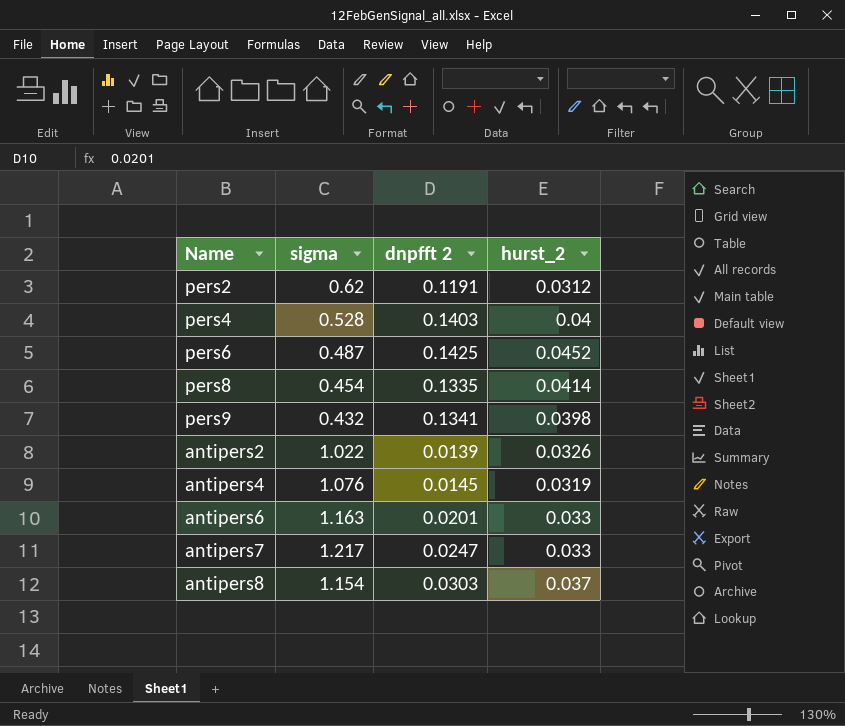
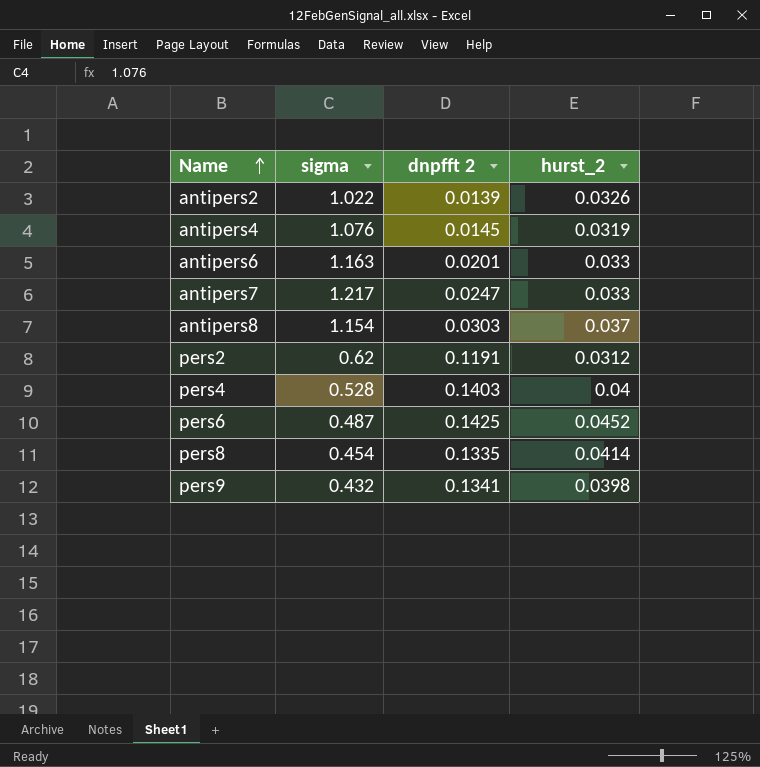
row order: none -> Name ascending

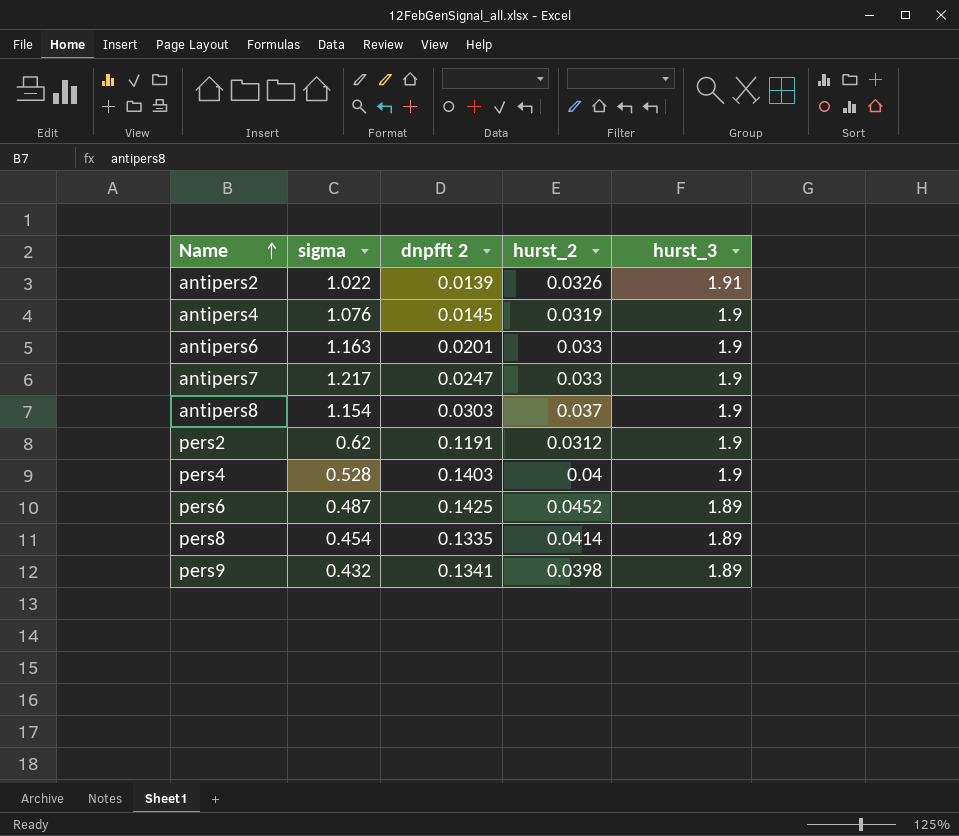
column hurst_3 | position: none -> 5

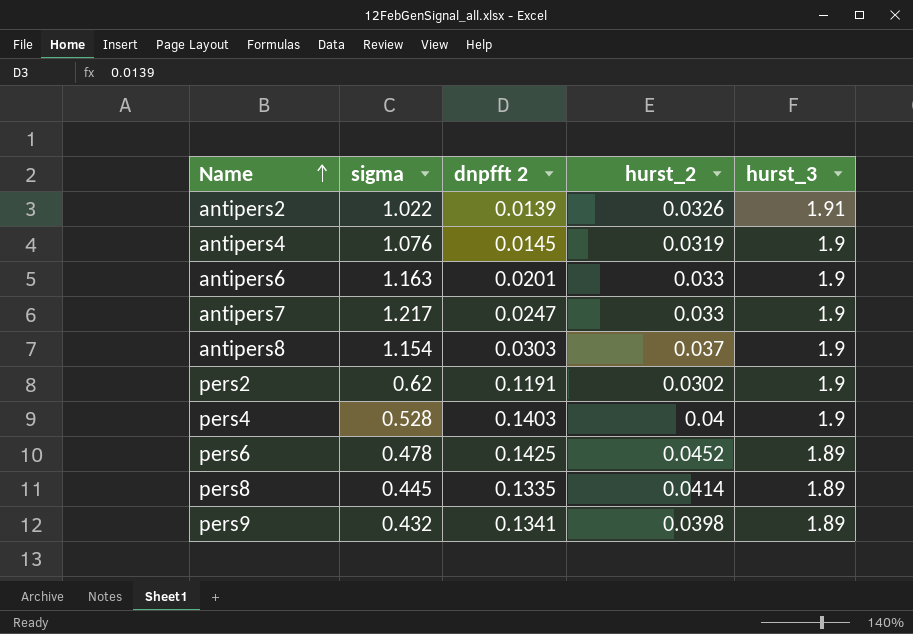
pers2 | hurst_2: 0.0312 -> 0.0302
pers6 | sigma: 0.487 -> 0.478
pers8 | sigma: 0.454 -> 0.445

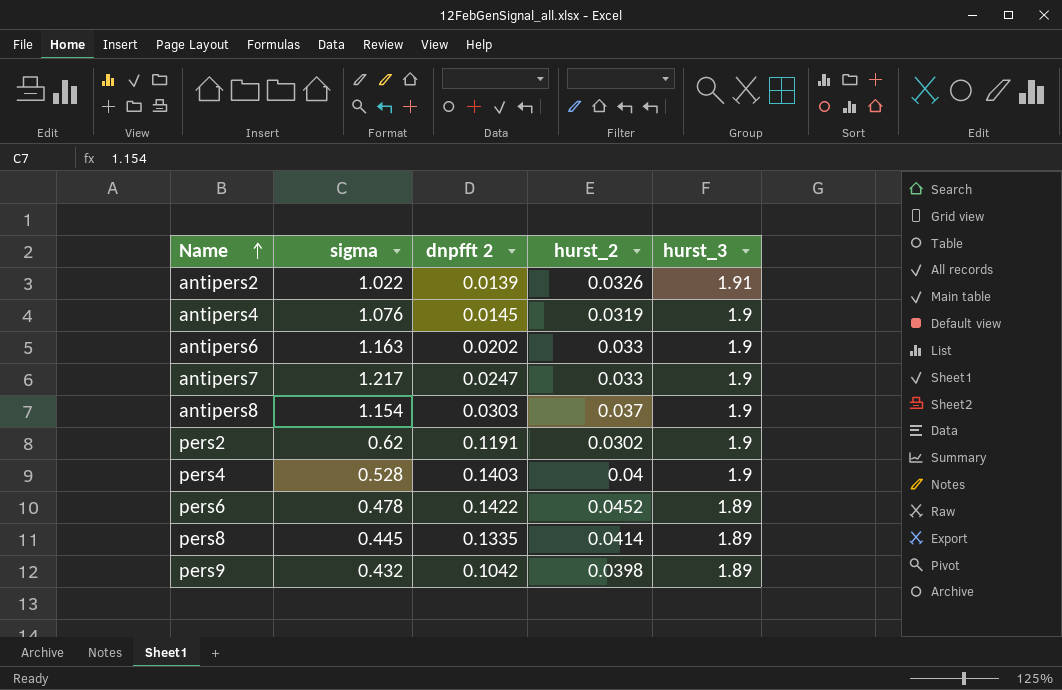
antipers6 | dnpfft 2: 0.0201 -> 0.0202
pers6 | dnpfft 2: 0.1425 -> 0.1422
pers9 | dnpfft 2: 0.1341 -> 0.1042

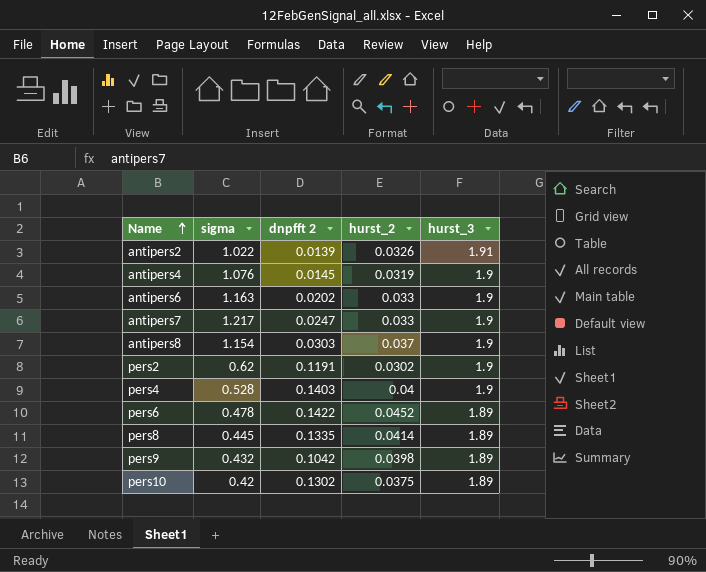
row pers10: none -> 0.42 | 0.1302 | 0.0375 | 1.89

